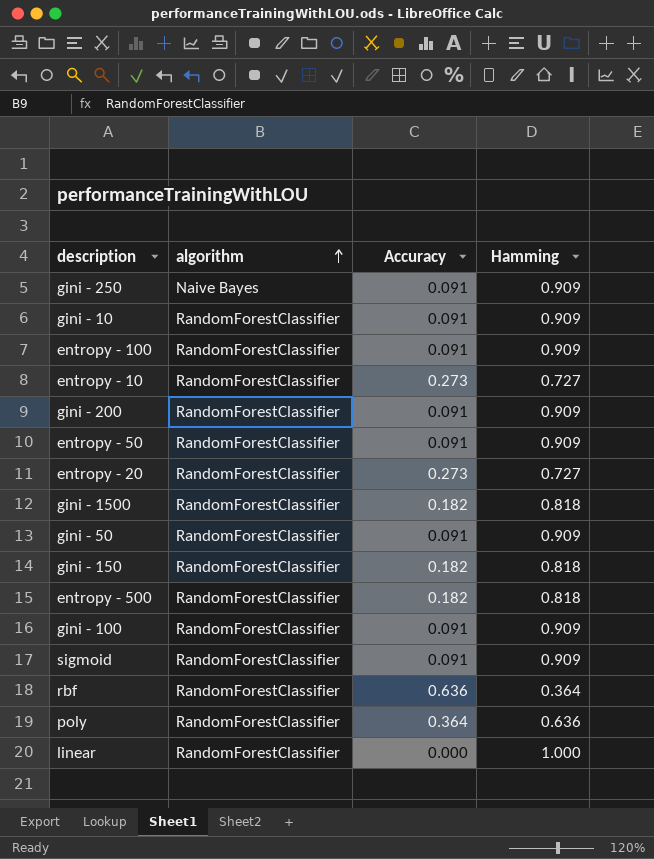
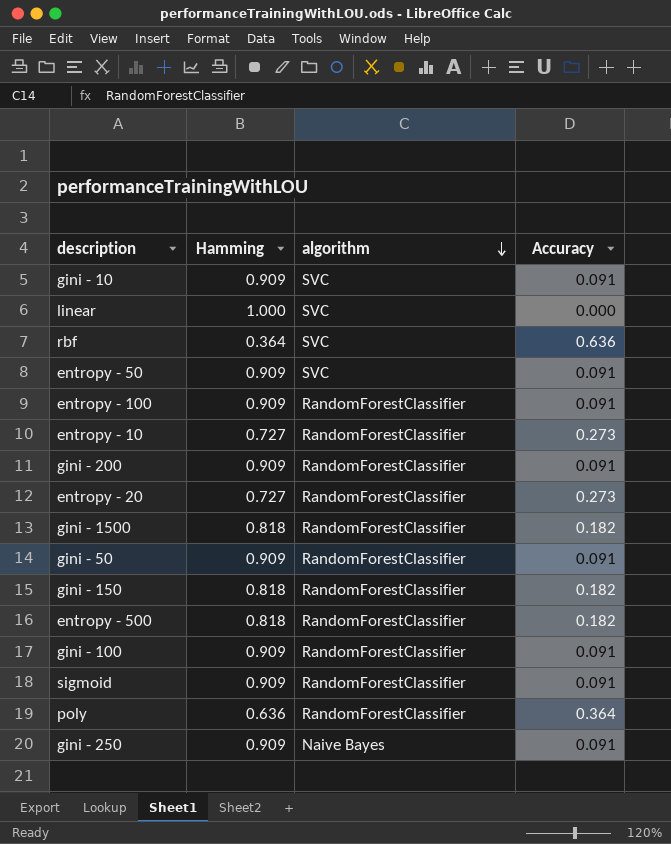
row order: algorithm ascending -> algorithm descending
column Hamming | position: 4 -> 2
gini - 10 | algorithm: RandomForestClassifier -> SVC
linear | algorithm: RandomForestClassifier -> SVC
rbf | algorithm: RandomForestClassifier -> SVC
entropy - 50 | algorithm: RandomForestClassifier -> SVC

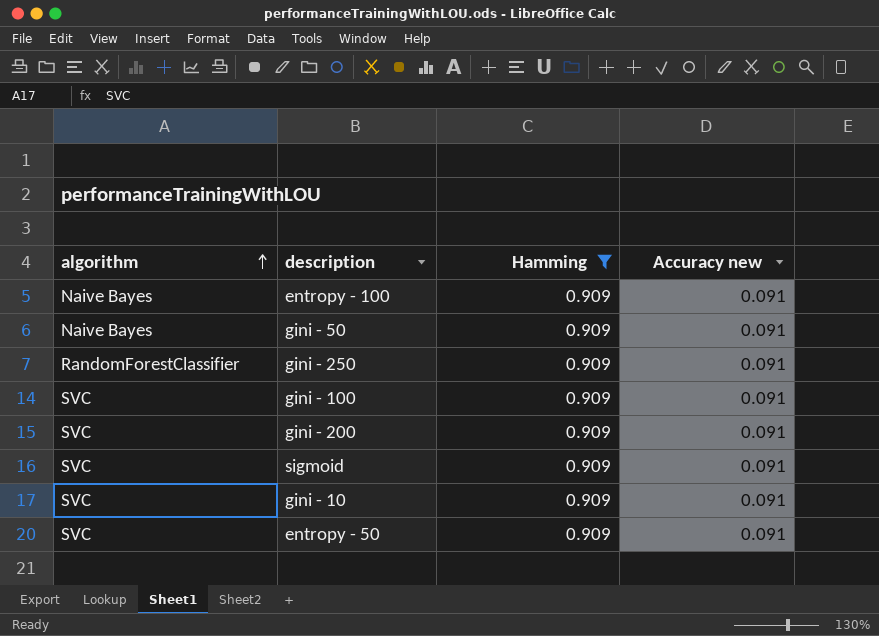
filter: none -> Hamming = 0.909
row order: algorithm descending -> algorithm ascending
column algorithm | position: 3 -> 1
column name: Accuracy -> Accuracy new
entropy - 100 | algorithm: RandomForestClassifier -> Naive Bayes
gini - 50 | algorithm: RandomForestClassifier -> Naive Bayes
gini - 250 | algorithm: Naive Bayes -> RandomForestClassifier
gini - 100 | algorithm: RandomForestClassifier -> SVC
gini - 200 | algorithm: RandomForestClassifier -> SVC
sigmoid | algorithm: RandomForestClassifier -> SVC

